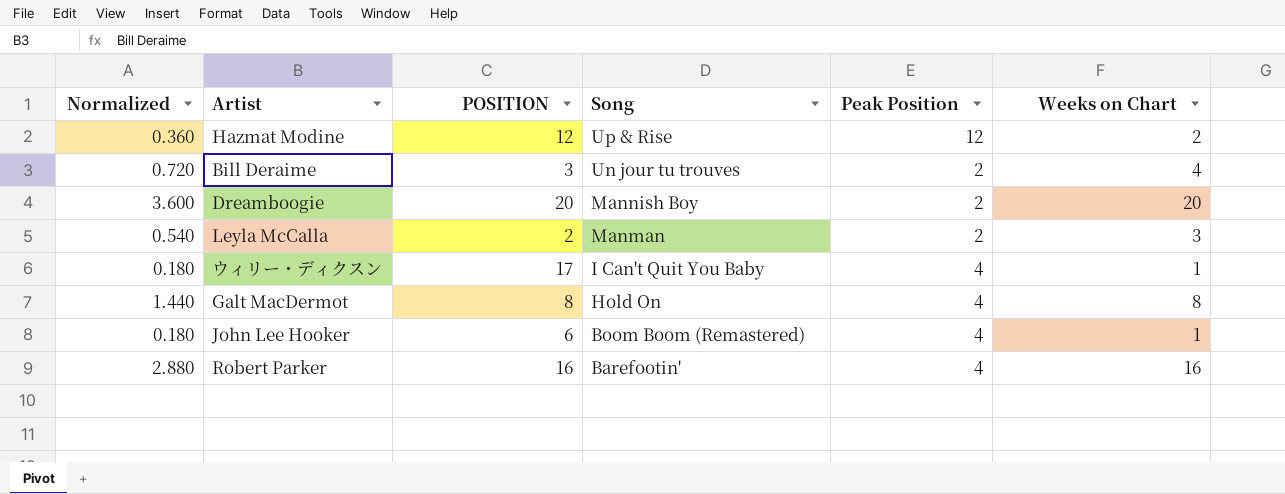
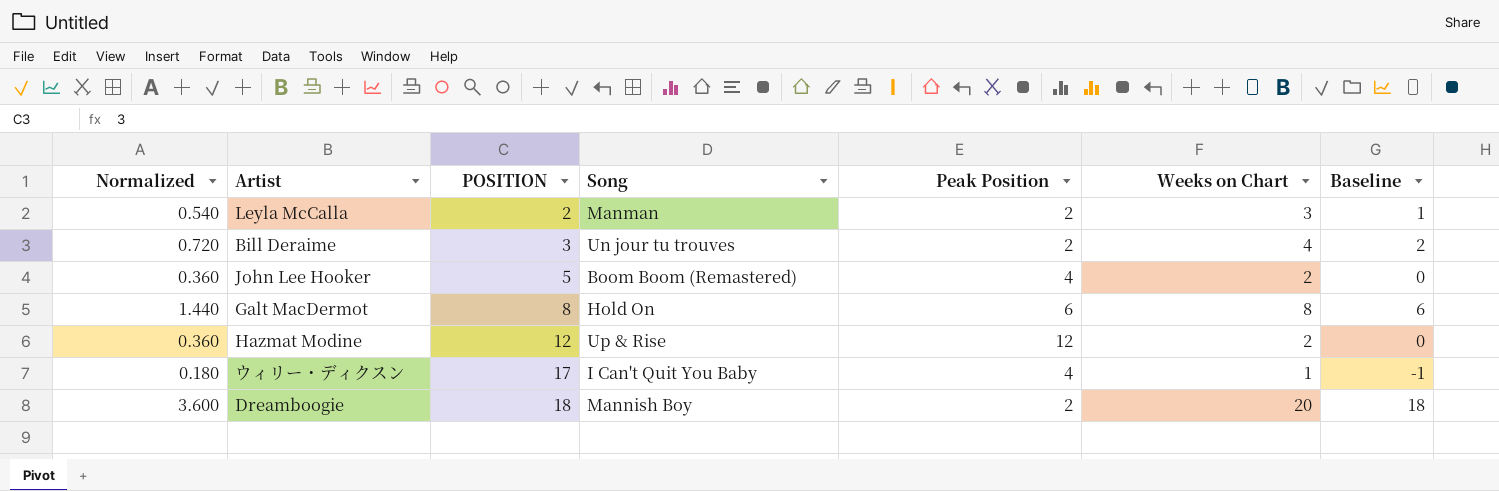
row order: Song descending -> POSITION ascending
column Baseline | formula: none -> [Weeks on Chart] - 2
row Robert Parker: 2.880 | 16 | Barefootin' | 4 | 16 -> none
John Lee Hooker | Normalized: 0.180 -> 0.360
John Lee Hooker | POSITION: 6 -> 5
John Lee Hooker | Weeks on Chart: 1 -> 2
Galt MacDermot | Peak Position: 4 -> 6
Dreamboogie | POSITION: 20 -> 18

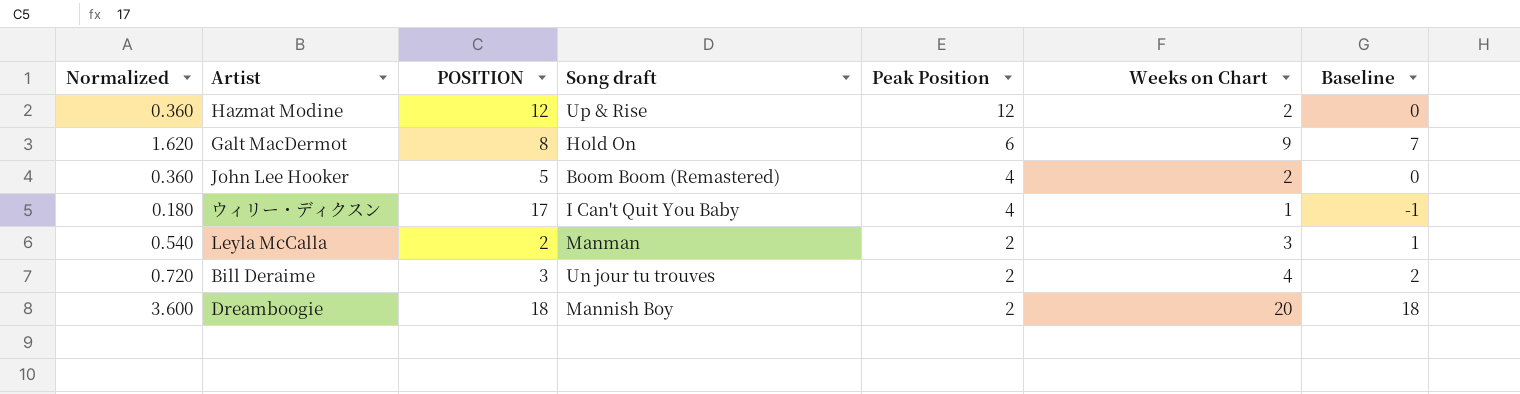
row order: POSITION ascending -> Peak Position descending
column name: Song -> Song draft
Galt MacDermot | Normalized: 1.440 -> 1.620
Galt MacDermot | Weeks on Chart: 8 -> 9
Galt MacDermot | Baseline: 6 -> 7

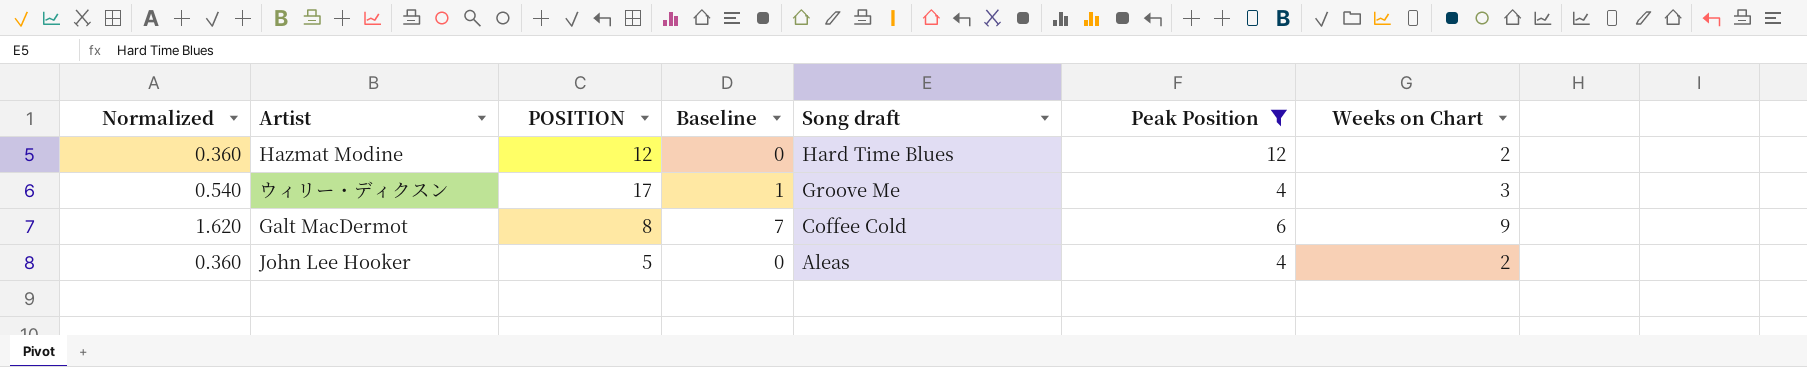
filter: none -> Peak Position != 2
row order: Peak Position descending -> Song draft descending
column Baseline | position: 7 -> 4
Hazmat Modine | Song draft: Up & Rise -> Hard Time Blues
ウィリー・ディクスン | Normalized: 0.180 -> 0.540
ウィリー・ディクスン | Baseline: -1 -> 1
ウィリー・ディクスン | Song draft: I Can't Quit You Baby -> Groove Me
ウィリー・ディクスン | Weeks on Chart: 1 -> 3
Galt MacDermot | Song draft: Hold On -> Coffee Cold
John Lee Hooker | Song draft: Boom Boom (Remastered) -> Aleas

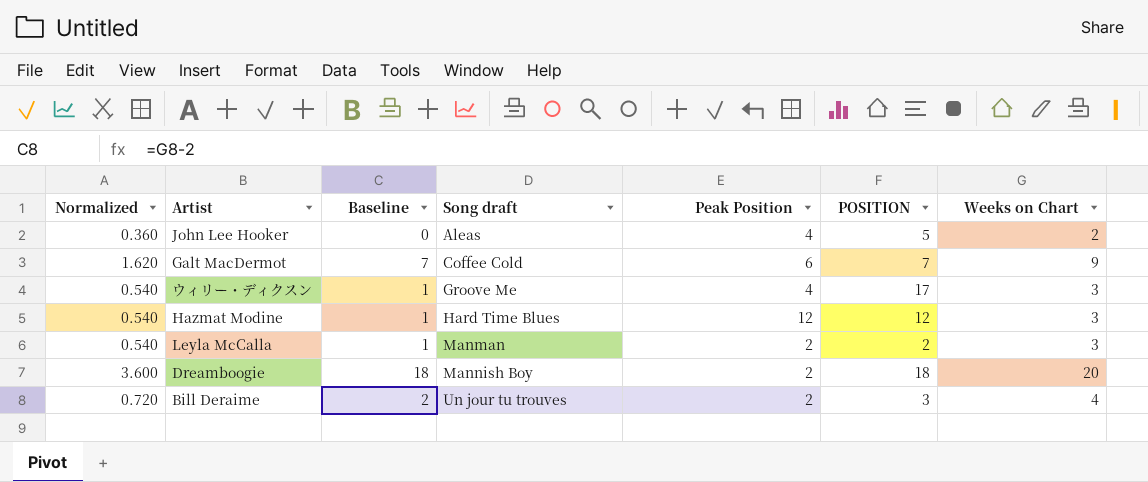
filter: Peak Position != 2 -> none
row order: Song draft descending -> Song draft ascending
column POSITION | position: 3 -> 6
Galt MacDermot | POSITION: 8 -> 7
Hazmat Modine | Normalized: 0.360 -> 0.540
Hazmat Modine | Baseline: 0 -> 1
Hazmat Modine | Weeks on Chart: 2 -> 3

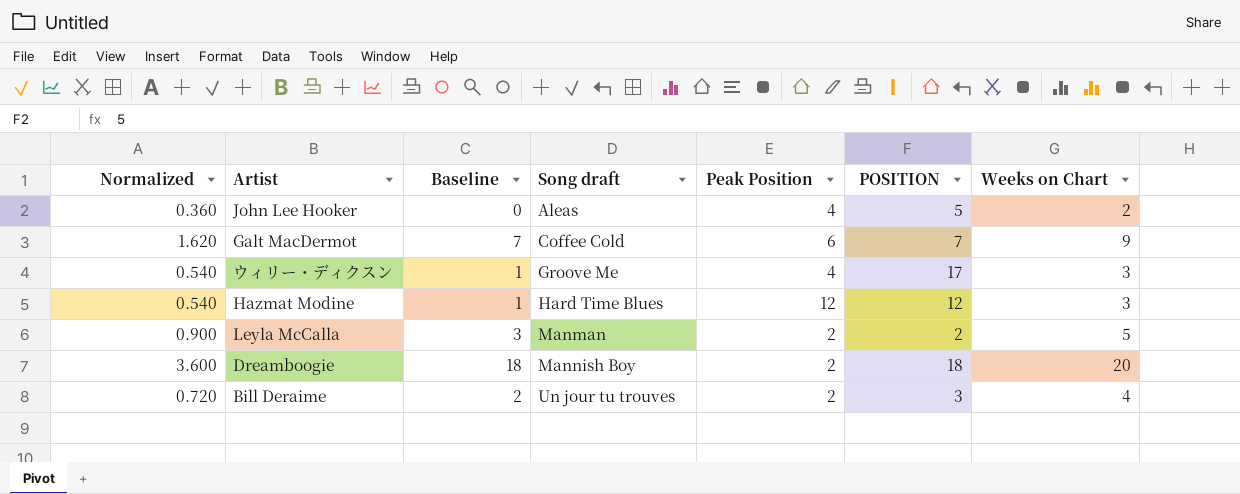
Leyla McCalla | Normalized: 0.540 -> 0.900
Leyla McCalla | Baseline: 1 -> 3
Leyla McCalla | Weeks on Chart: 3 -> 5

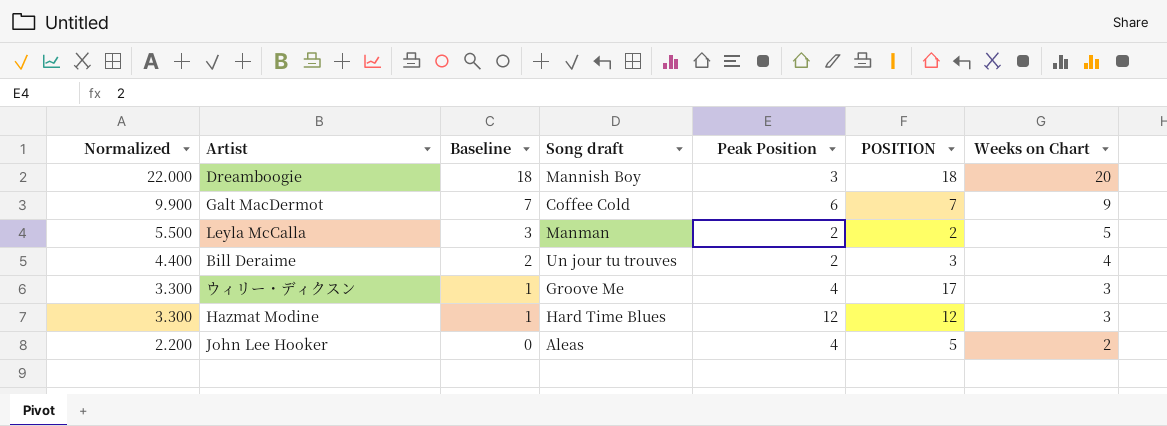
row order: Song draft ascending -> Normalized descending
column Normalized | formula: [Weeks on Chart] * 0.18 -> [Weeks on Chart] * 1.1
Dreamboogie | Peak Position: 2 -> 3

